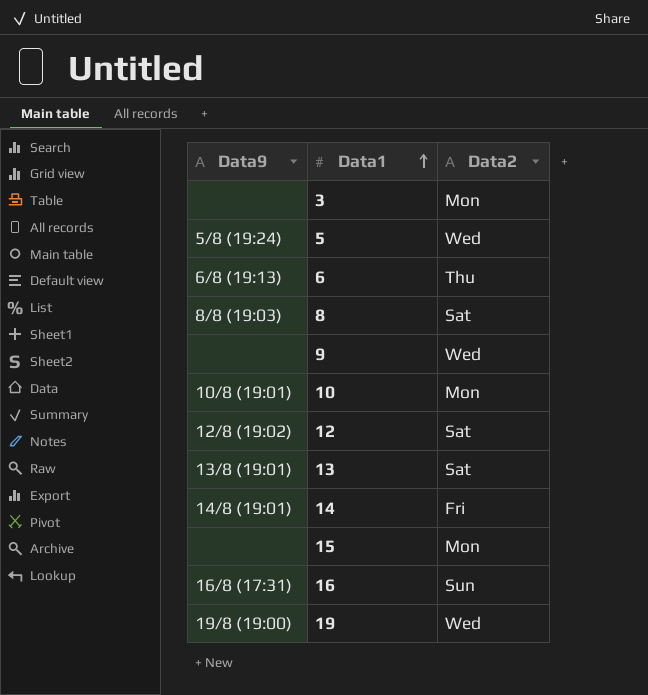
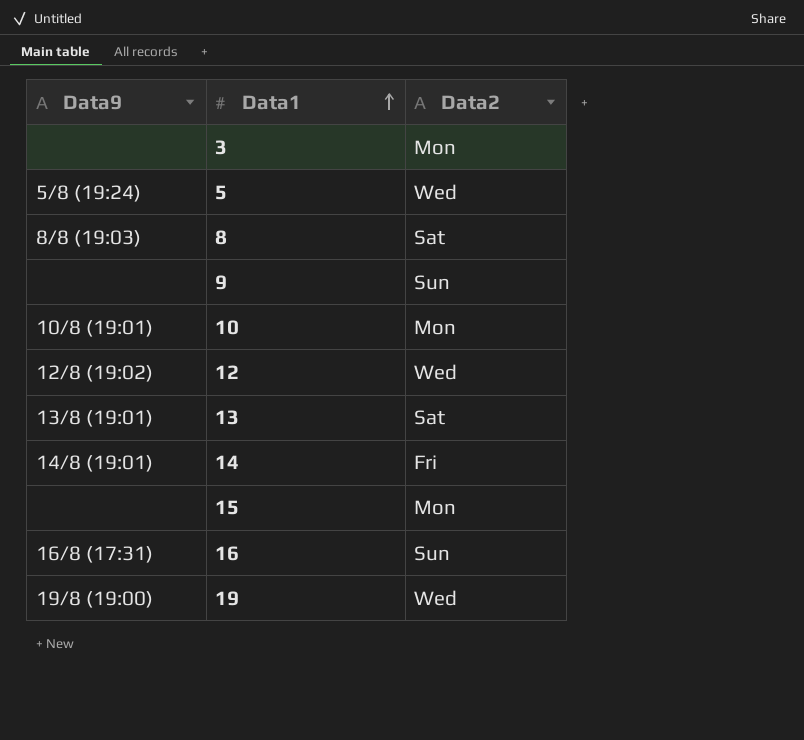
row 6: 6/8 (19:13) | Thu -> none
9 | Data2: Wed -> Sun
12 | Data2: Sat -> Wed

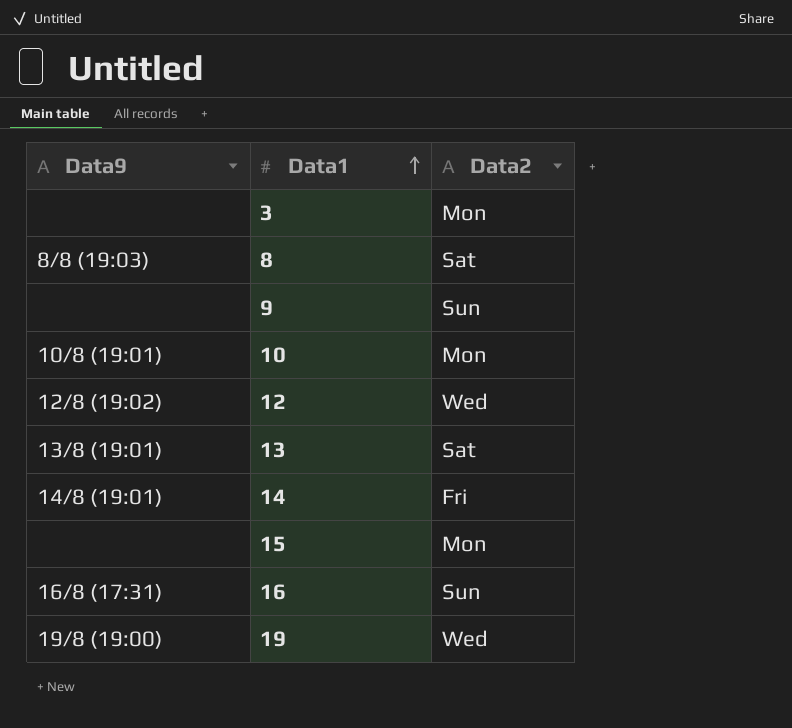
row 5: 5/8 (19:24) | Wed -> none

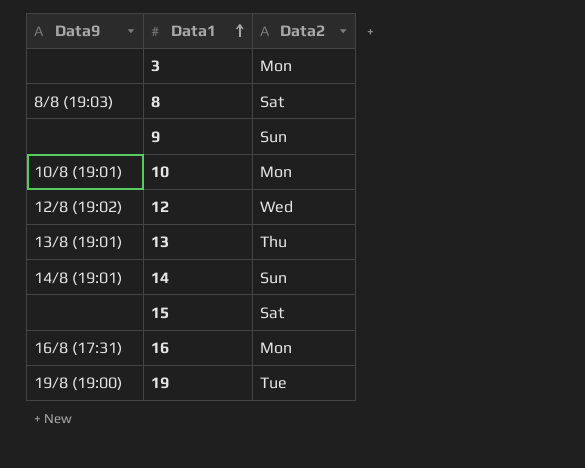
13 | Data2: Sat -> Thu
14 | Data2: Fri -> Sun
15 | Data2: Mon -> Sat
16 | Data2: Sun -> Mon
19 | Data2: Wed -> Tue

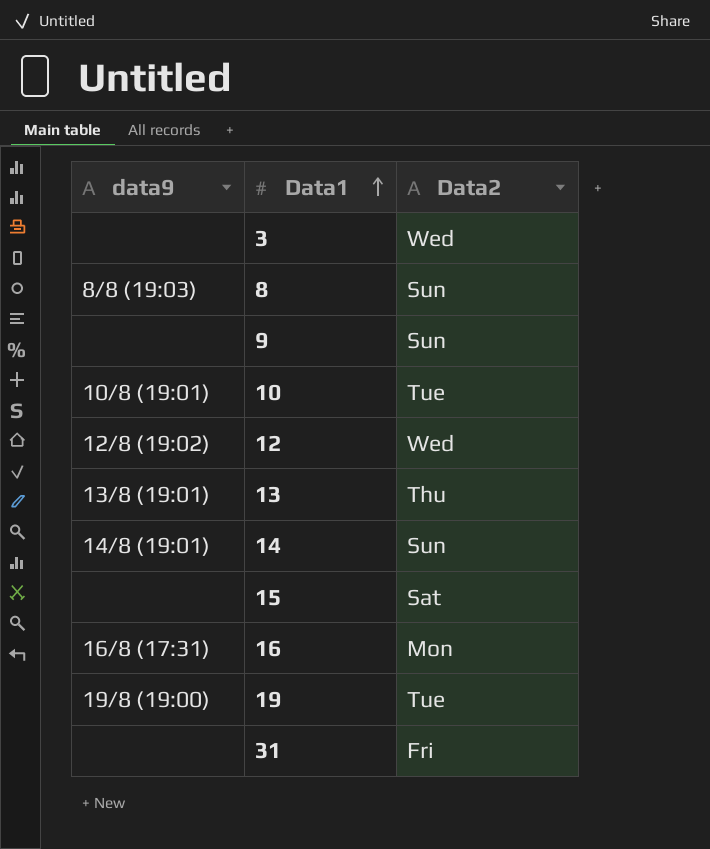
column name: Data9 -> data9
3 | Data2: Mon -> Wed
8 | Data2: Sat -> Sun
10 | Data2: Mon -> Tue
row 31: none -> none | Fri

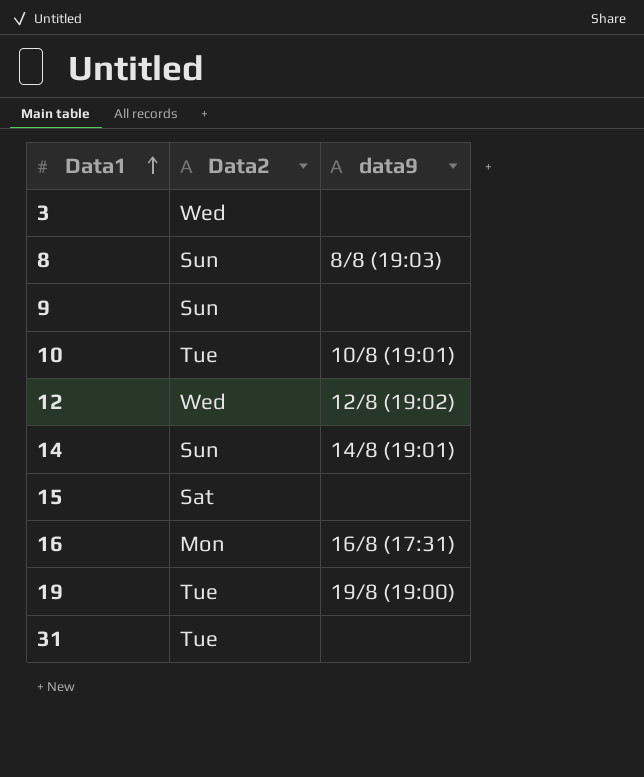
column data9 | position: 1 -> 3
row 13: 13/8 (19:01) | Thu -> none
31 | Data2: Fri -> Tue

